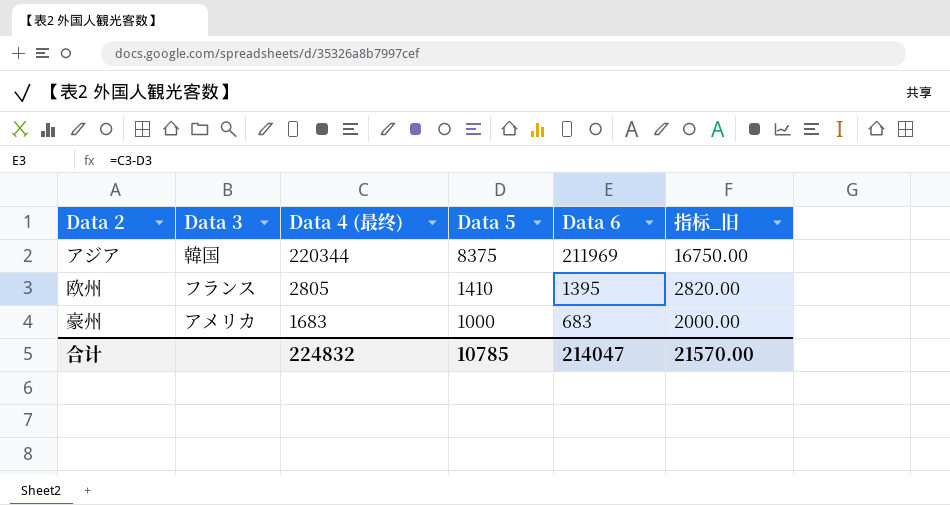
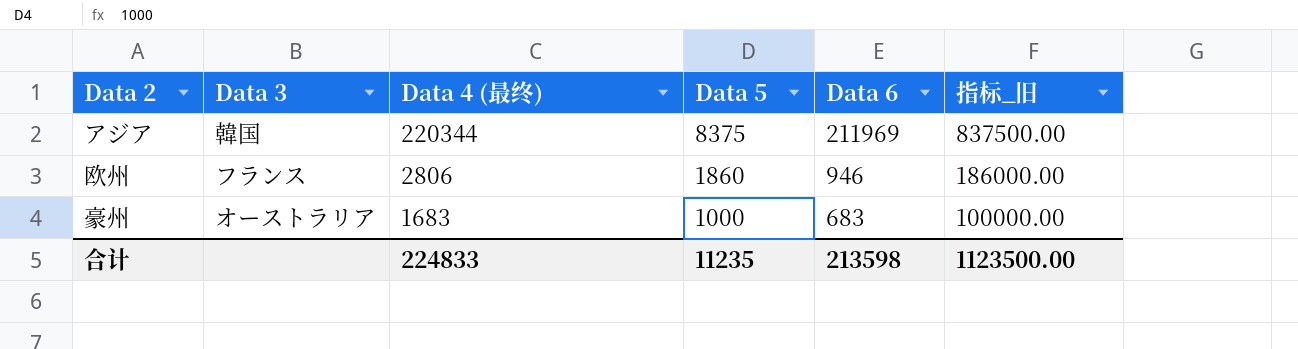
column 指标_旧 | formula: [Data 5] * 2 -> [Data 5] * 100
欧州 | Data 4 (最终): 2805 -> 2806
欧州 | Data 5: 1410 -> 1860
欧州 | Data 6: 1395 -> 946
豪州 | Data 3: アメリカ -> オーストラリア
合计 | Data 4 (最终): 224832 -> 224833
合计 | Data 5: 10785 -> 11235
合计 | Data 6: 214047 -> 213598
合计 | 指标_旧: 21570.00 -> 1123500.00

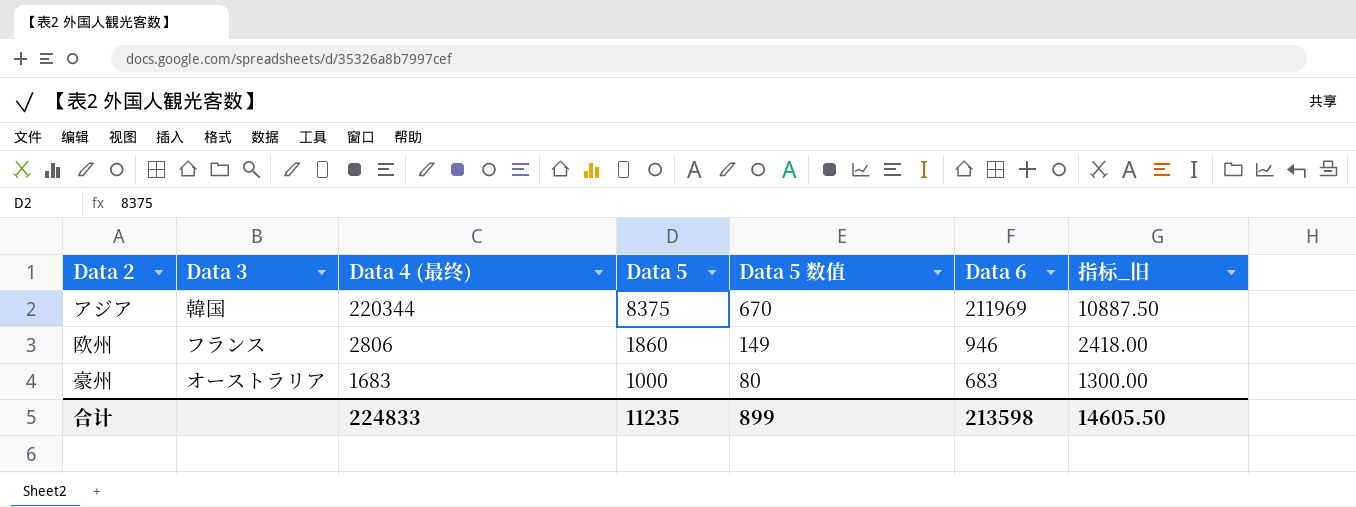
column Data 5 数值 | formula: none -> [Data 5] * 0.08
column 指标_旧 | formula: [Data 5] * 100 -> [Data 5] * 1.3
合计 | 指标_旧: 1123500.00 -> 14605.50

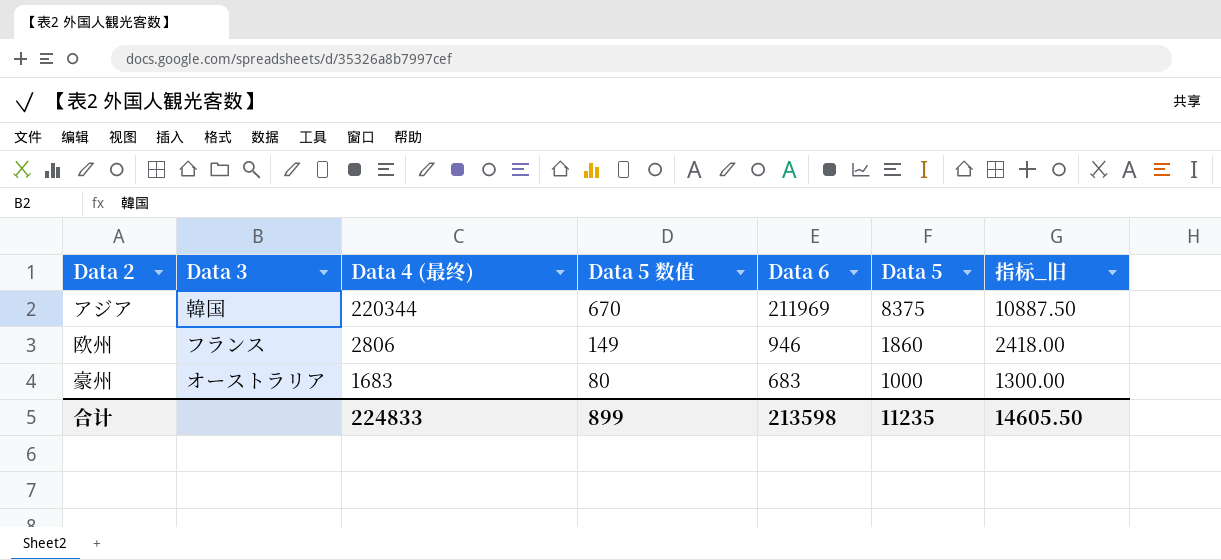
column Data 5 | position: 4 -> 6

